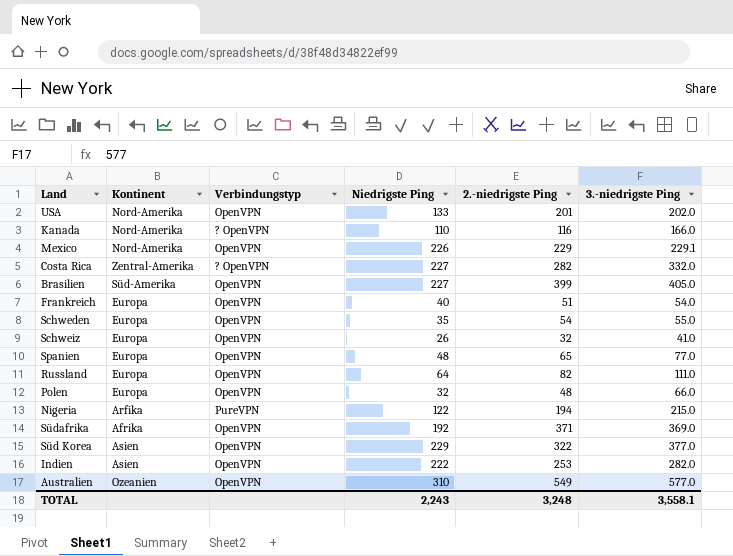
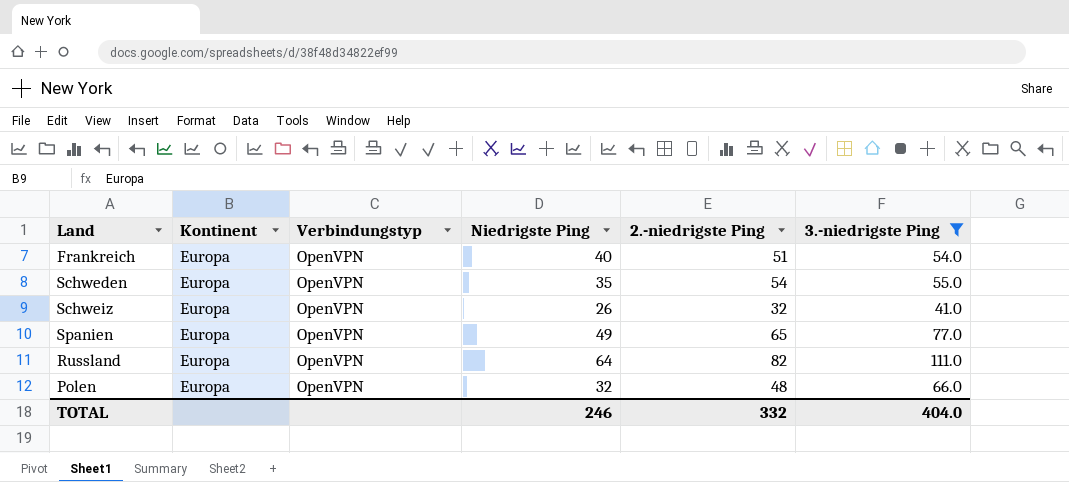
filter: none -> 3.-niedrigste Ping <= 111.0
Spanien | Niedrigste Ping: 48 -> 49
TOTAL | Niedrigste Ping: 2,243 -> 246
TOTAL | 2.-niedrigste Ping: 3,248 -> 332
TOTAL | 3.-niedrigste Ping: 3,558.1 -> 404.0

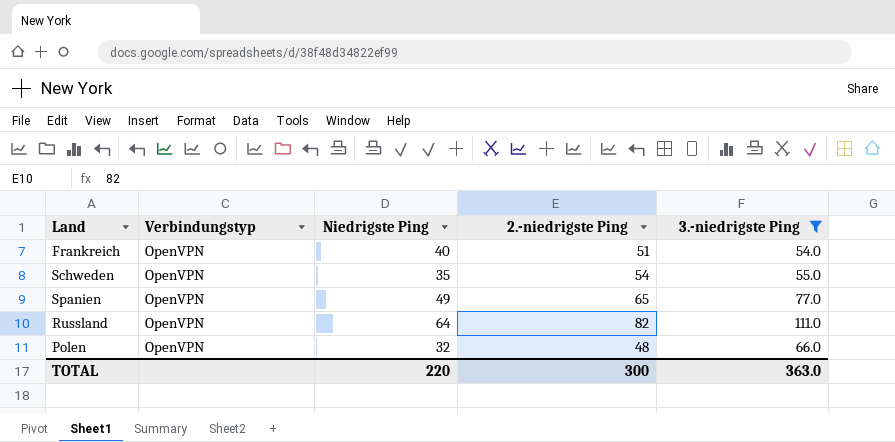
column Kontinent | position: 2 -> none
row Schweiz: Europa | OpenVPN | 26 | 32 | 41.0 -> none
TOTAL | Niedrigste Ping: 246 -> 220
TOTAL | 2.-niedrigste Ping: 332 -> 300
TOTAL | 3.-niedrigste Ping: 404.0 -> 363.0

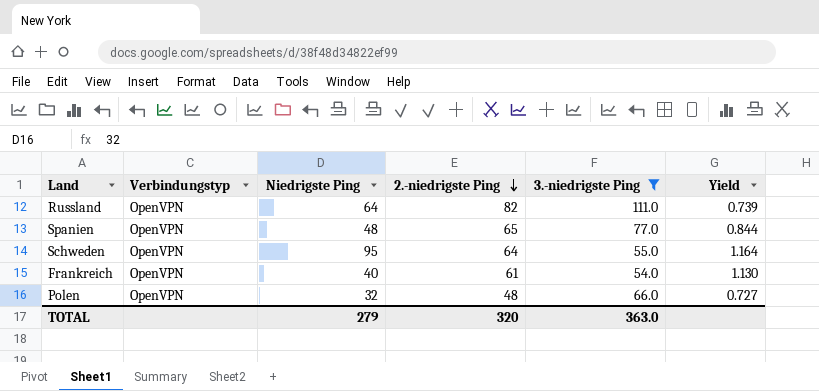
row order: none -> 2.-niedrigste Ping descending
column Yield | formula: none -> [2.-niedrigste Ping] / [3.-niedrigste Ping]
Spanien | Niedrigste Ping: 49 -> 48
Schweden | Niedrigste Ping: 35 -> 95
Schweden | 2.-niedrigste Ping: 54 -> 64
Frankreich | 2.-niedrigste Ping: 51 -> 61
TOTAL | Niedrigste Ping: 220 -> 279
TOTAL | 2.-niedrigste Ping: 300 -> 320

